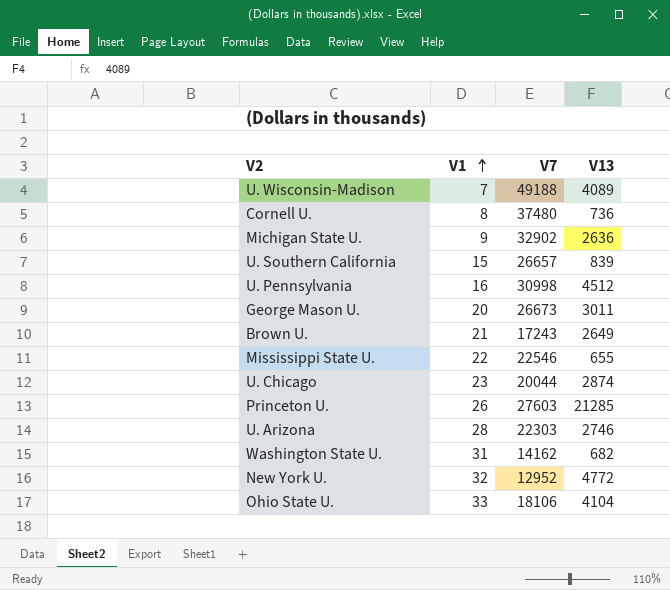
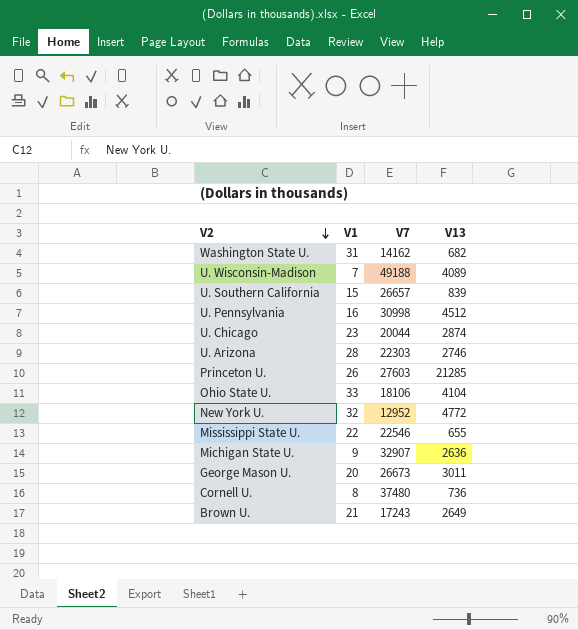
row order: V1 ascending -> V2 descending
Michigan State U. | V7: 32902 -> 32907

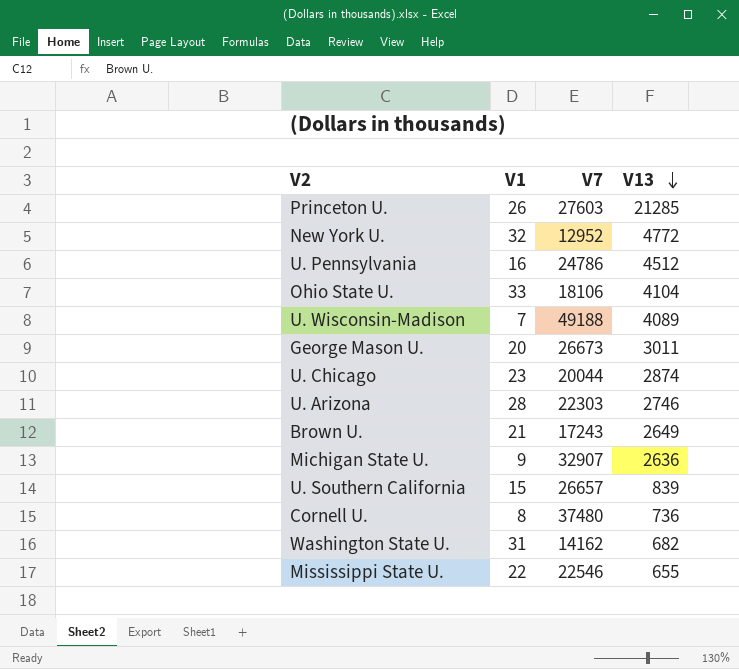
row order: V2 descending -> V13 descending
U. Pennsylvania | V7: 30998 -> 24786

